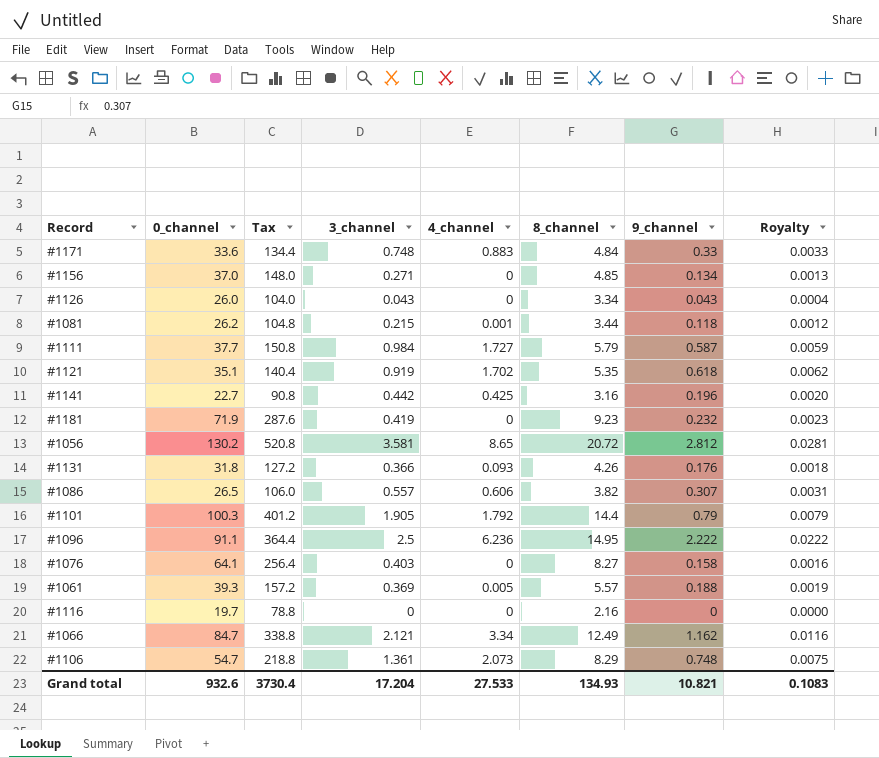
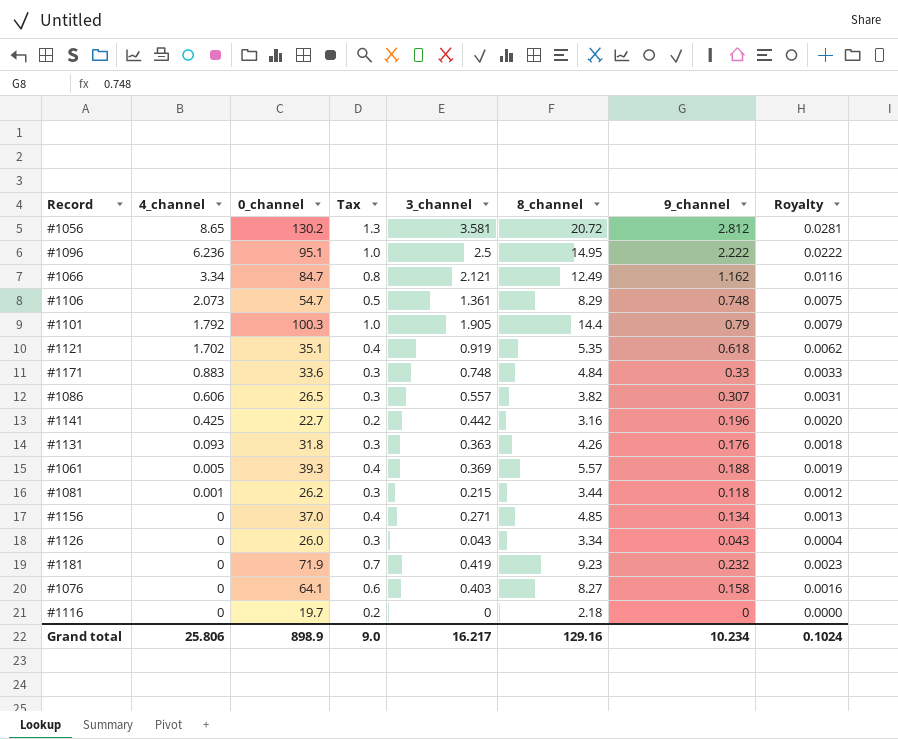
row order: none -> 4_channel descending
column 4_channel | position: 5 -> 2
column Tax | formula: [0_channel] * 4 -> [0_channel] * 0.01
row #1111: 37.7 | 150.8 | 0.984 | 1.727 | 5.79 | 0.587 | 0.0059 -> none
#1096 | 0_channel: 91.1 -> 95.1
#1131 | 3_channel: 0.366 -> 0.363
#1116 | 8_channel: 2.16 -> 2.18
Grand total | 4_channel: 27.533 -> 25.806
Grand total | 0_channel: 932.6 -> 898.9
Grand total | Tax: 3730.4 -> 9.0
Grand total | 3_channel: 17.204 -> 16.217
Grand total | 8_channel: 134.93 -> 129.16
Grand total | 9_channel: 10.821 -> 10.234
Grand total | Royalty: 0.1083 -> 0.1024

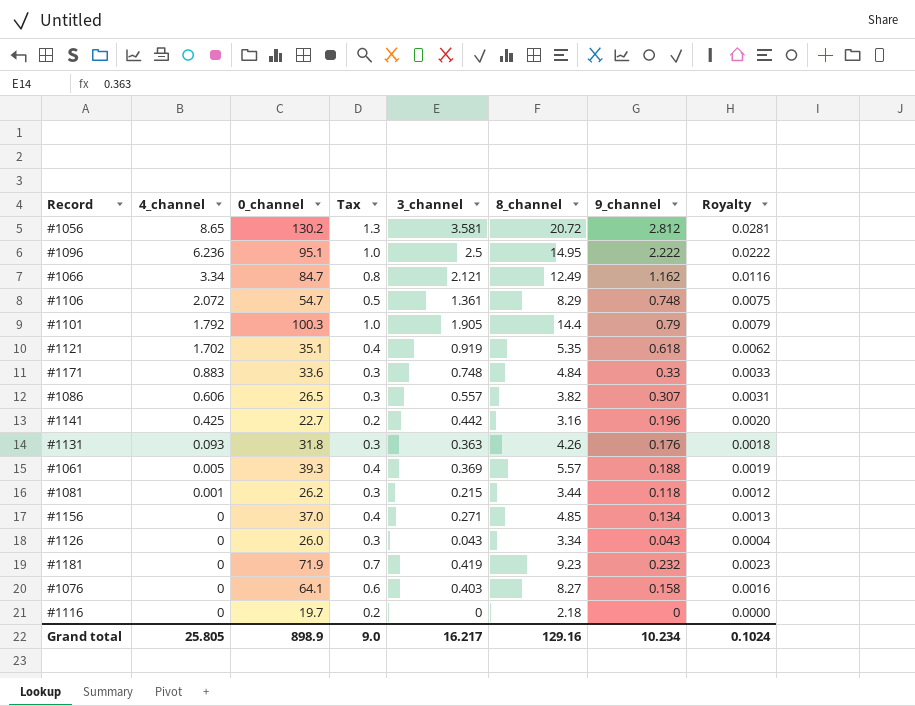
#1106 | 4_channel: 2.073 -> 2.072
Grand total | 4_channel: 25.806 -> 25.805

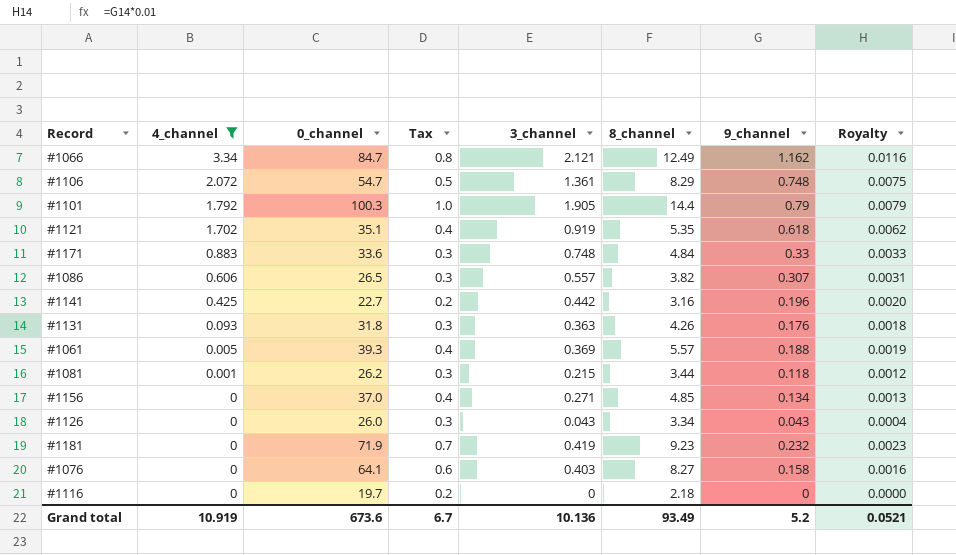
filter: none -> 4_channel <= 3.34
Grand total | 4_channel: 25.805 -> 10.919
Grand total | 0_channel: 898.9 -> 673.6
Grand total | Tax: 9.0 -> 6.7
Grand total | 3_channel: 16.217 -> 10.136
Grand total | 8_channel: 129.16 -> 93.49
Grand total | 9_channel: 10.234 -> 5.2
Grand total | Royalty: 0.1024 -> 0.0521

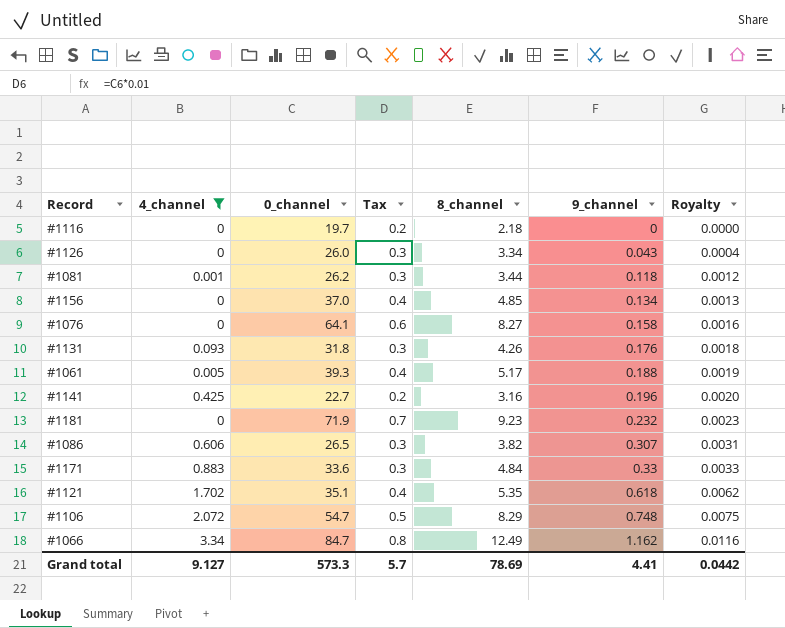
row order: 4_channel descending -> 9_channel ascending
column 3_channel | position: 5 -> none
row #1101: 1.792 | 100.3 | 1.0 | 1.905 | 14.4 | 0.79 | 0.0079 -> none
#1061 | 8_channel: 5.57 -> 5.17
Grand total | 4_channel: 10.919 -> 9.127
Grand total | 0_channel: 673.6 -> 573.3
Grand total | Tax: 6.7 -> 5.7
Grand total | 8_channel: 93.49 -> 78.69
Grand total | 9_channel: 5.2 -> 4.41
Grand total | Royalty: 0.0521 -> 0.0442

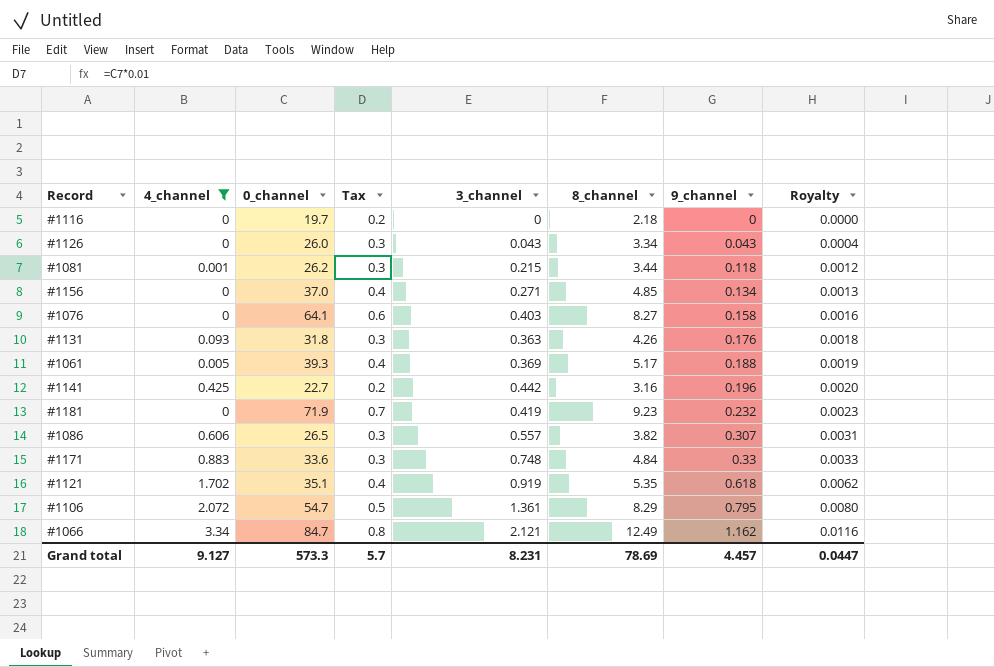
column 3_channel | position: none -> 5
#1106 | 9_channel: 0.748 -> 0.795
#1106 | Royalty: 0.0075 -> 0.0080
Grand total | 9_channel: 4.41 -> 4.457
Grand total | Royalty: 0.0442 -> 0.0447

